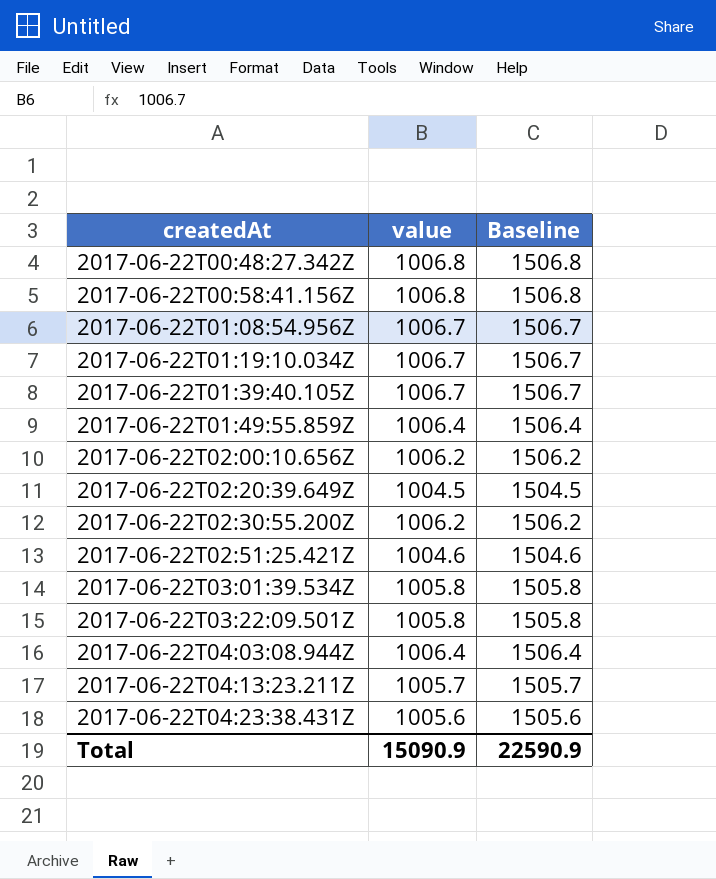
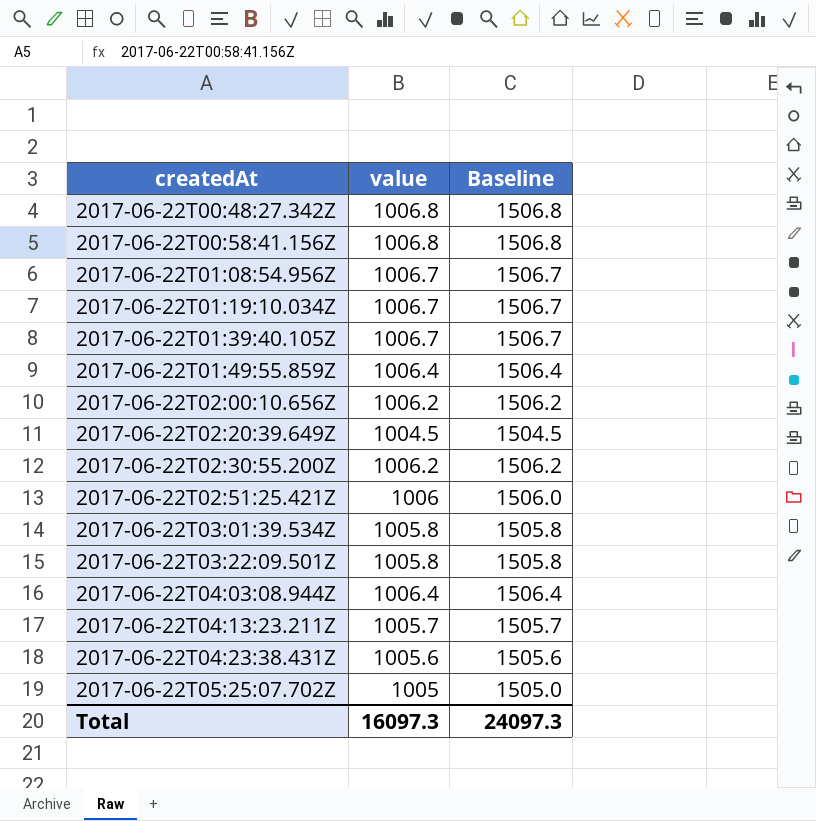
2017-06-22T02:51:25.421Z | value: 1004.6 -> 1006
2017-06-22T02:51:25.421Z | Baseline: 1504.6 -> 1506.0
row 2017-06-22T05:25:07.702Z: none -> 1005 | 1505.0
Total | value: 15090.9 -> 16097.3
Total | Baseline: 22590.9 -> 24097.3

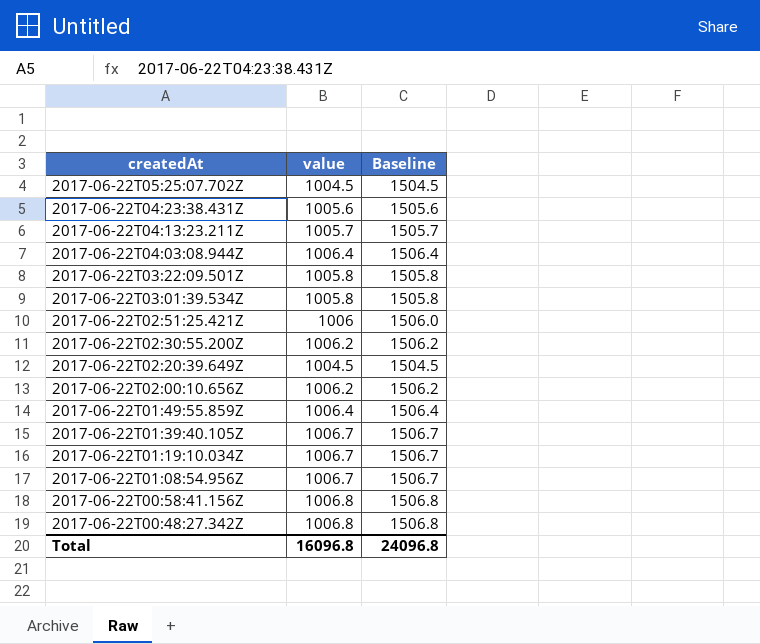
row order: createdAt ascending -> createdAt descending
2017-06-22T05:25:07.702Z | value: 1005 -> 1004.5
2017-06-22T05:25:07.702Z | Baseline: 1505.0 -> 1504.5
Total | value: 16097.3 -> 16096.8
Total | Baseline: 24097.3 -> 24096.8

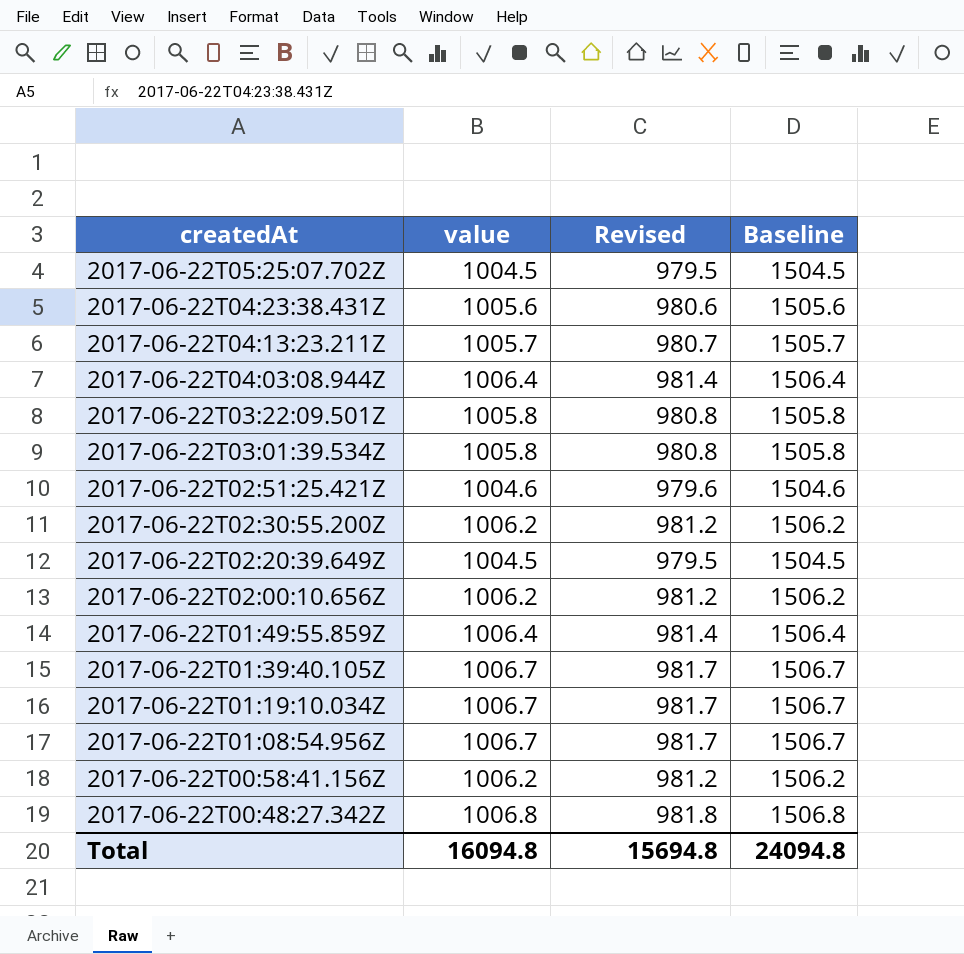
column Revised | formula: none -> [value] - 25
2017-06-22T02:51:25.421Z | value: 1006 -> 1004.6
2017-06-22T02:51:25.421Z | Baseline: 1506.0 -> 1504.6
2017-06-22T00:58:41.156Z | value: 1006.8 -> 1006.2
2017-06-22T00:58:41.156Z | Baseline: 1506.8 -> 1506.2
Total | value: 16096.8 -> 16094.8
Total | Baseline: 24096.8 -> 24094.8

